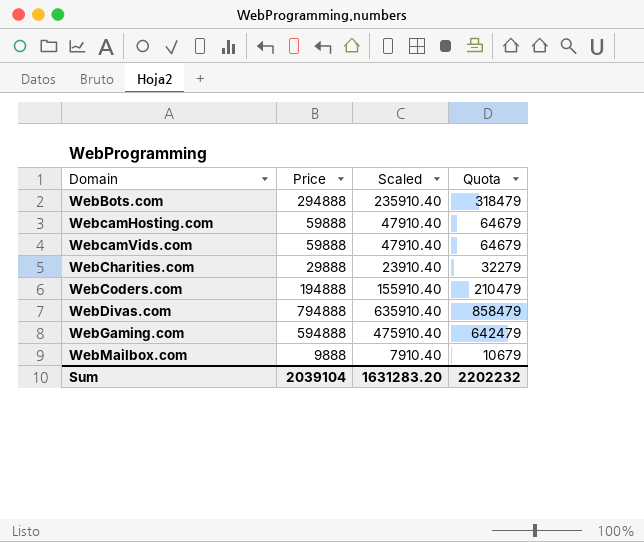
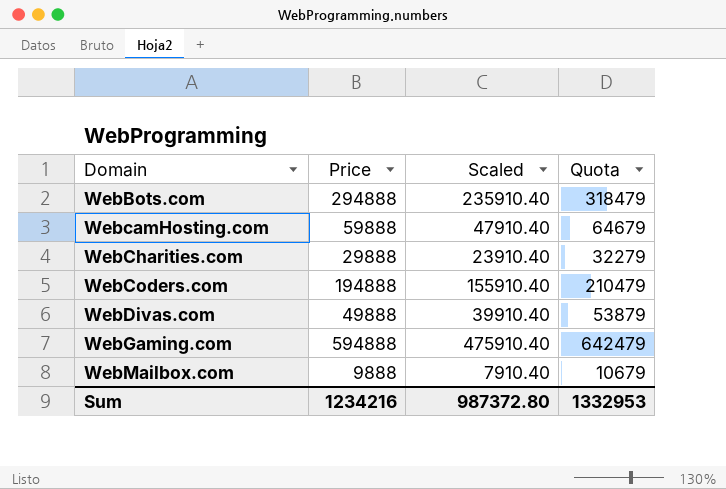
row WebcamVids.com: 59888 | 47910.40 | 64679 -> none
WebDivas.com | Price: 794888 -> 49888
WebDivas.com | Scaled: 635910.40 -> 39910.40
WebDivas.com | Quota: 858479 -> 53879
Sum | Price: 2039104 -> 1234216
Sum | Scaled: 1631283.20 -> 987372.80
Sum | Quota: 2202232 -> 1332953

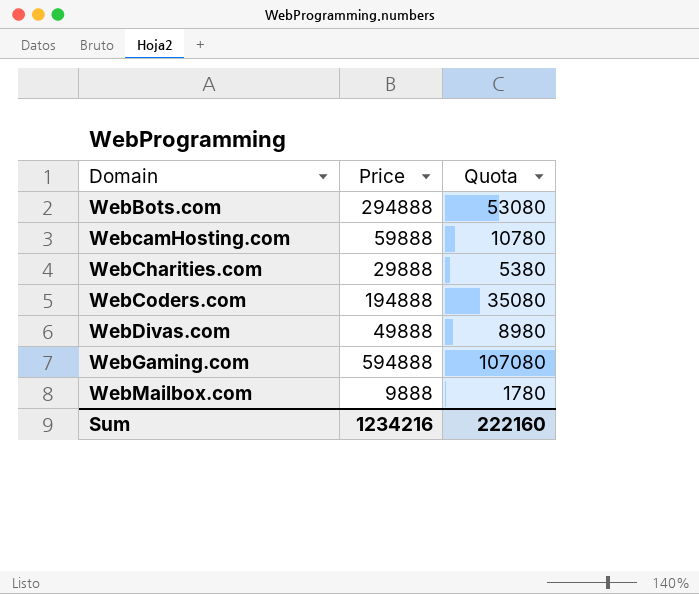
column Scaled | formula: [Price] * 0.8 -> none
column Quota | formula: [Price] * 1.08 -> [Price] * 0.18
Sum | Quota: 1332953 -> 222160

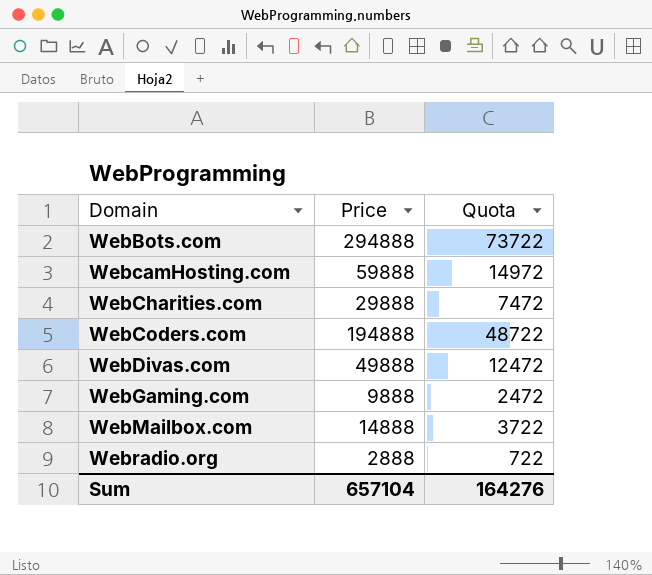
column Quota | formula: [Price] * 0.18 -> [Price] * 0.25
WebGaming.com | Price: 594888 -> 9888
WebMailbox.com | Price: 9888 -> 14888
row Webradio.org: none -> 2888 | 722
Sum | Price: 1234216 -> 657104
Sum | Quota: 222160 -> 164276

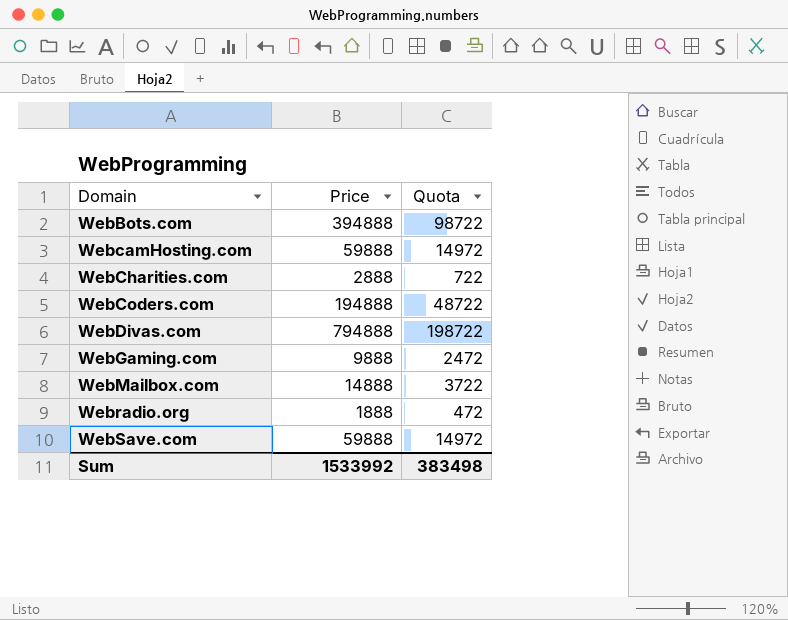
WebBots.com | Price: 294888 -> 394888
WebBots.com | Quota: 73722 -> 98722
WebCharities.com | Price: 29888 -> 2888
WebCharities.com | Quota: 7472 -> 722
WebDivas.com | Price: 49888 -> 794888
WebDivas.com | Quota: 12472 -> 198722
Webradio.org | Price: 2888 -> 1888
Webradio.org | Quota: 722 -> 472
row WebSave.com: none -> 59888 | 14972
Sum | Price: 657104 -> 1533992
Sum | Quota: 164276 -> 383498

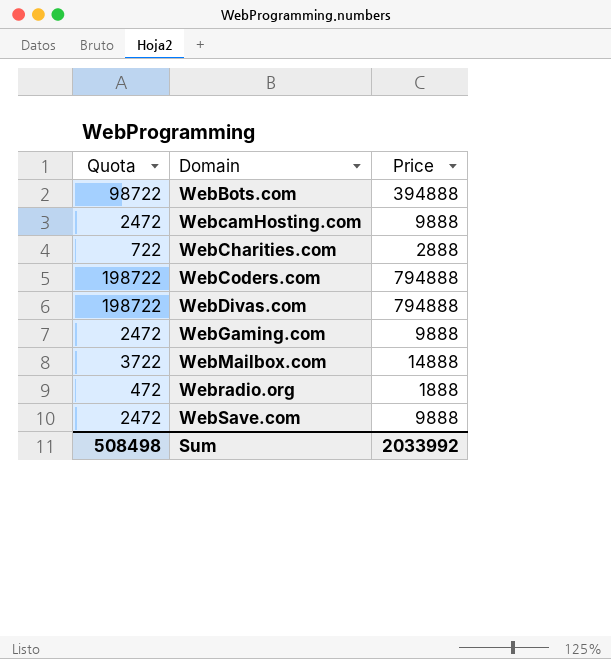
column Quota | position: 3 -> 1
WebcamHosting.com | Quota: 14972 -> 2472
WebcamHosting.com | Price: 59888 -> 9888
WebCoders.com | Quota: 48722 -> 198722
WebCoders.com | Price: 194888 -> 794888
WebSave.com | Quota: 14972 -> 2472
WebSave.com | Price: 59888 -> 9888
Sum | Quota: 383498 -> 508498
Sum | Price: 1533992 -> 2033992

